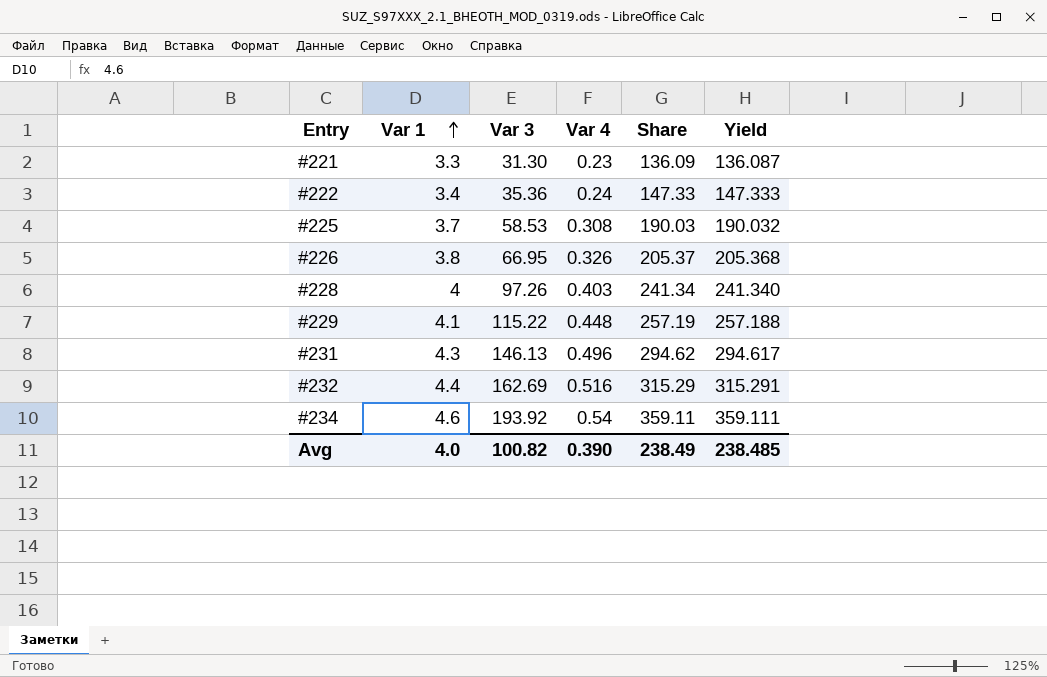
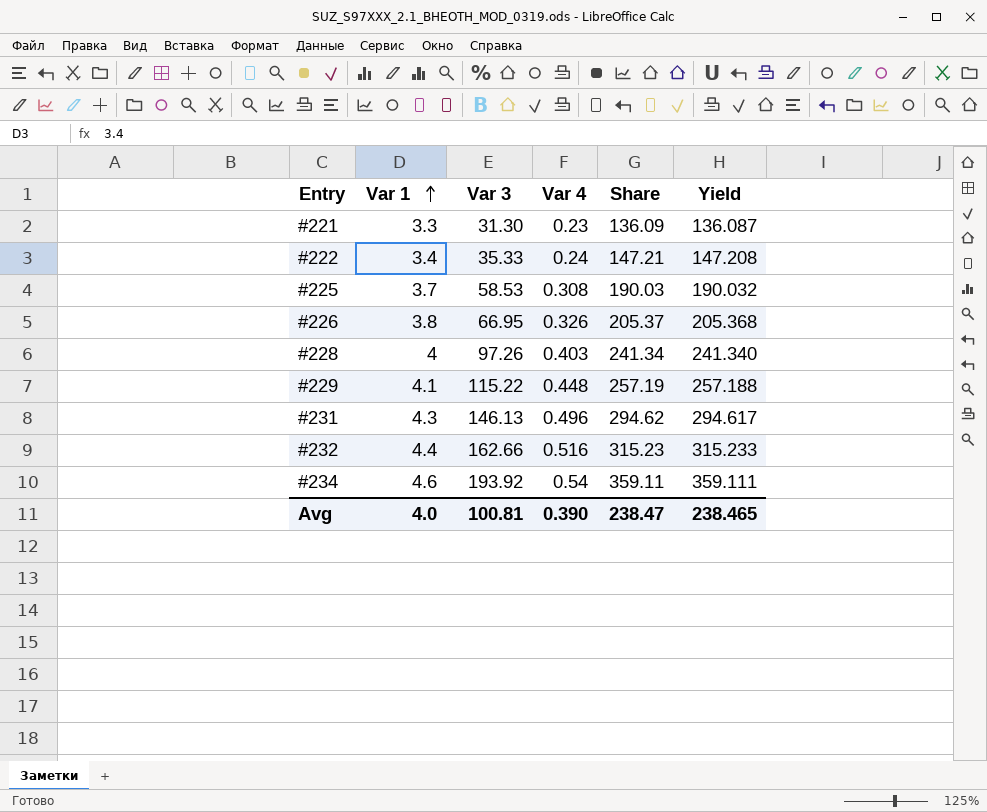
#222 | Var 3: 35.36 -> 35.33
#222 | Share: 147.33 -> 147.21
#222 | Yield: 147.333 -> 147.208
#232 | Var 3: 162.69 -> 162.66
#232 | Share: 315.29 -> 315.23
#232 | Yield: 315.291 -> 315.233
Avg | Var 3: 100.82 -> 100.81
Avg | Share: 238.49 -> 238.47
Avg | Yield: 238.485 -> 238.465

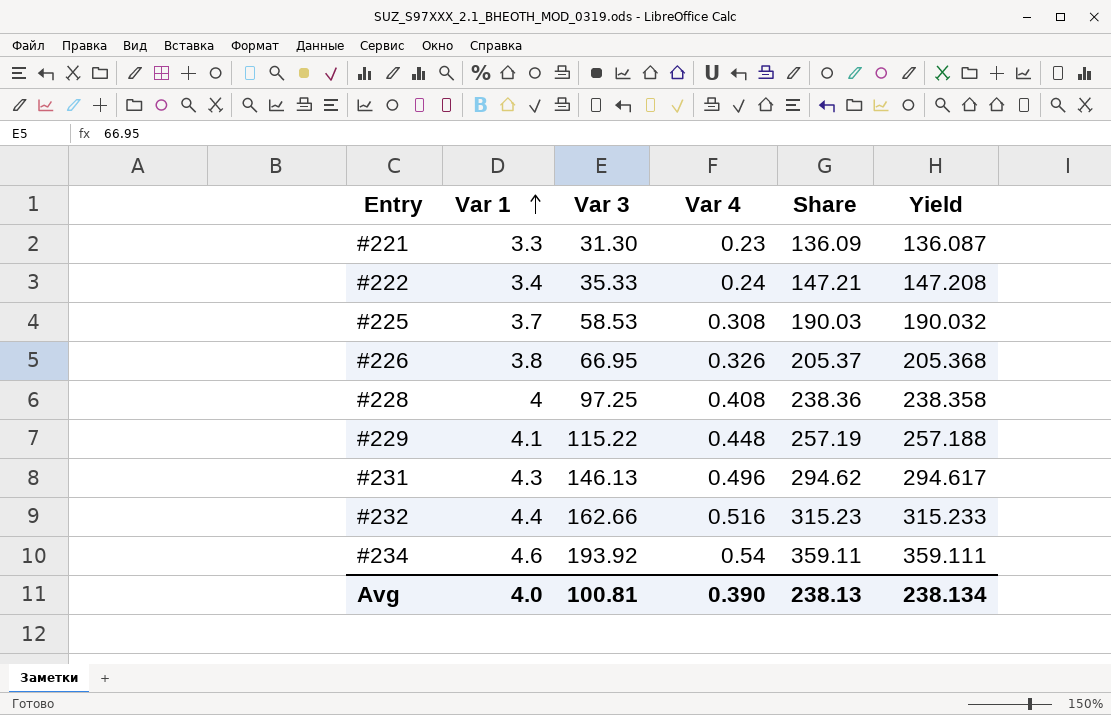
#228 | Var 3: 97.26 -> 97.25
#228 | Var 4: 0.403 -> 0.408
#228 | Share: 241.34 -> 238.36
#228 | Yield: 241.340 -> 238.358
Avg | Share: 238.47 -> 238.13
Avg | Yield: 238.465 -> 238.134

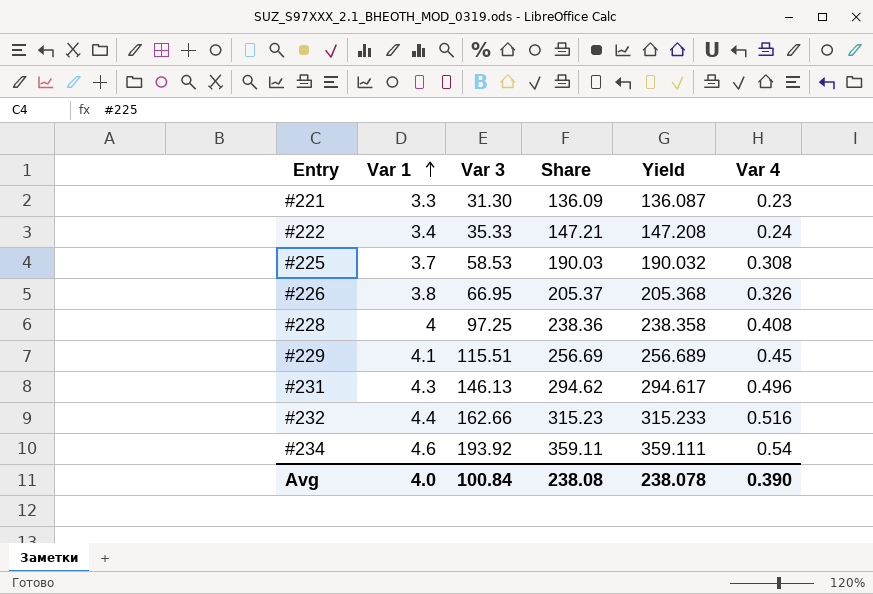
column Var 4 | position: 4 -> 6
#229 | Var 3: 115.22 -> 115.51
#229 | Share: 257.19 -> 256.69
#229 | Yield: 257.188 -> 256.689
#229 | Var 4: 0.448 -> 0.45
Avg | Var 3: 100.81 -> 100.84
Avg | Share: 238.13 -> 238.08
Avg | Yield: 238.134 -> 238.078

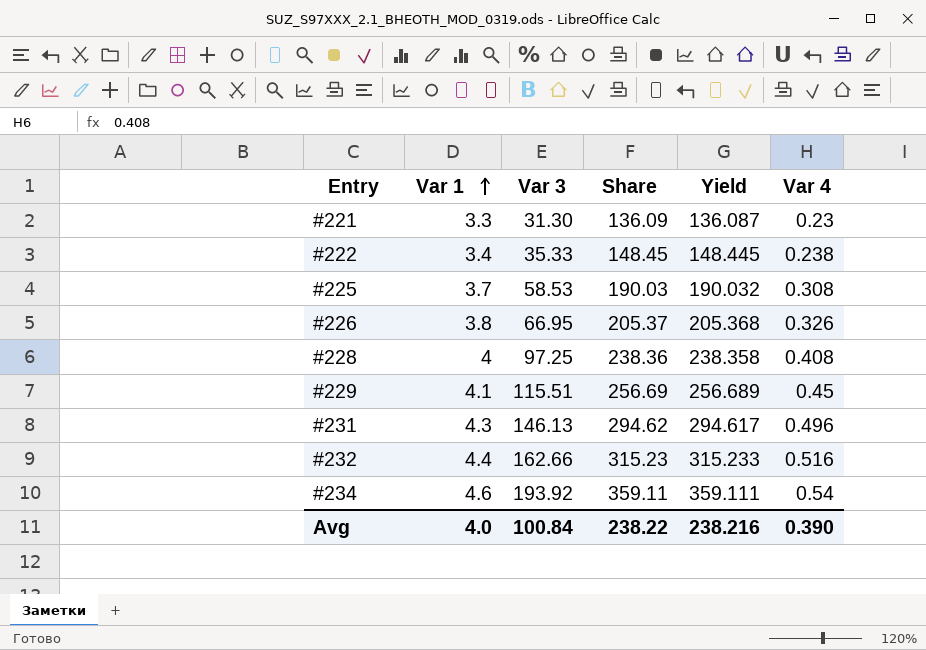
#222 | Share: 147.21 -> 148.45
#222 | Yield: 147.208 -> 148.445
#222 | Var 4: 0.24 -> 0.238
Avg | Share: 238.08 -> 238.22
Avg | Yield: 238.078 -> 238.216

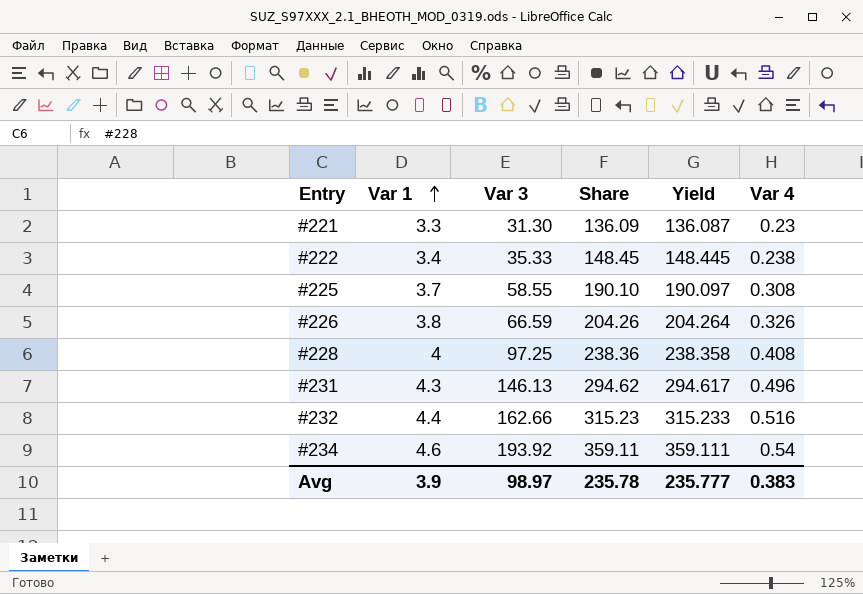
row #229: 4.1 | 115.51 | 256.69 | 256.689 | 0.45 -> none
#225 | Var 3: 58.53 -> 58.55
#225 | Share: 190.03 -> 190.10
#225 | Yield: 190.032 -> 190.097
#226 | Var 3: 66.95 -> 66.59
#226 | Share: 205.37 -> 204.26
#226 | Yield: 205.368 -> 204.264
Avg | Var 1: 4.0 -> 3.9
Avg | Var 3: 100.84 -> 98.97
Avg | Share: 238.22 -> 235.78
Avg | Yield: 238.216 -> 235.777
Avg | Var 4: 0.390 -> 0.383

